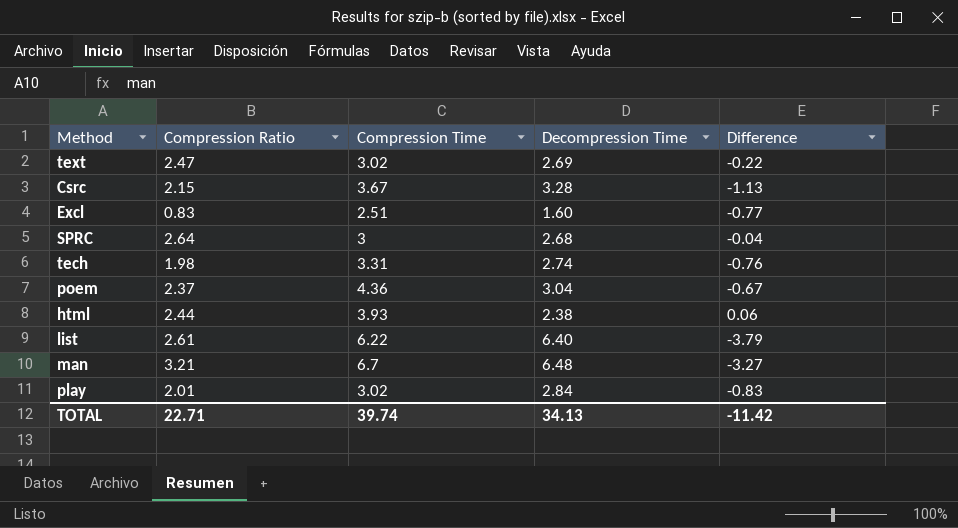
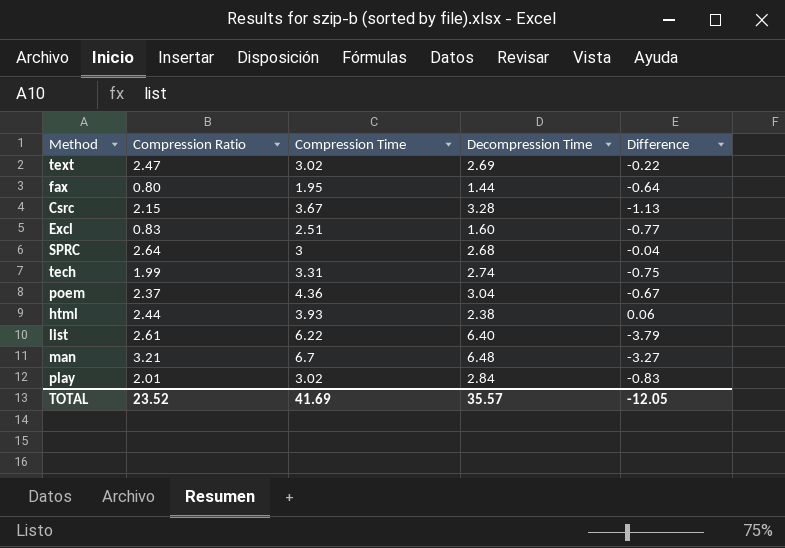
row fax: none -> 0.80 | 1.95 | 1.44 | -0.64
tech | Compression Ratio: 1.98 -> 1.99
tech | Difference: -0.76 -> -0.75
TOTAL | Compression Ratio: 22.71 -> 23.52
TOTAL | Compression Time: 39.74 -> 41.69
TOTAL | Decompression Time: 34.13 -> 35.57
TOTAL | Difference: -11.42 -> -12.05

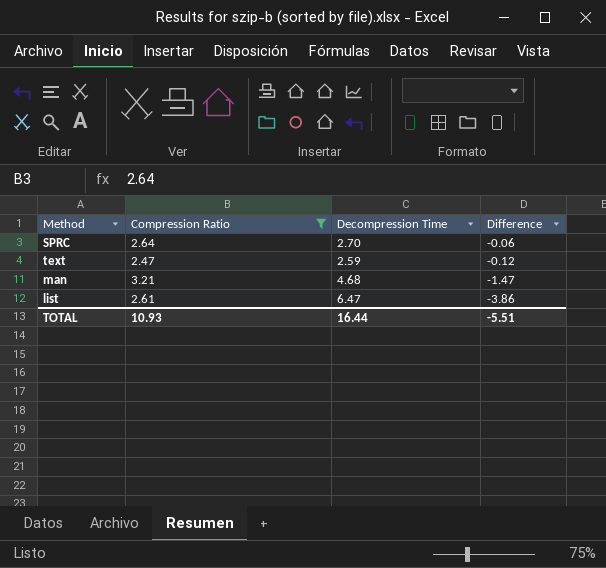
filter: none -> Compression Ratio >= 2.47
row order: none -> Difference descending
column Compression Time | position: 3 -> none
SPRC | Decompression Time: 2.68 -> 2.70
SPRC | Difference: -0.04 -> -0.06
text | Decompression Time: 2.69 -> 2.59
text | Difference: -0.22 -> -0.12
man | Decompression Time: 6.48 -> 4.68
man | Difference: -3.27 -> -1.47
list | Decompression Time: 6.40 -> 6.47
list | Difference: -3.79 -> -3.86
TOTAL | Compression Ratio: 23.52 -> 10.93
TOTAL | Decompression Time: 35.57 -> 16.44
TOTAL | Difference: -12.05 -> -5.51

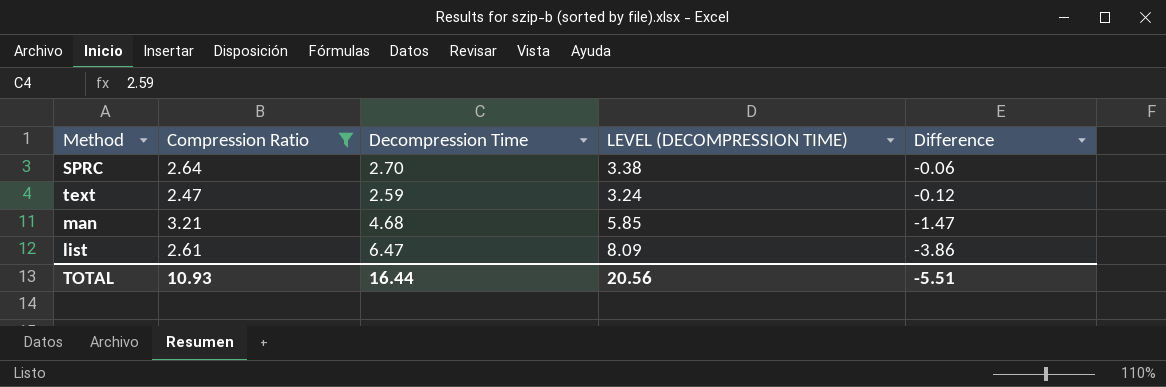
column LEVEL (DECOMPRESSION TIME) | formula: none -> [Decompression Time] * 1.25

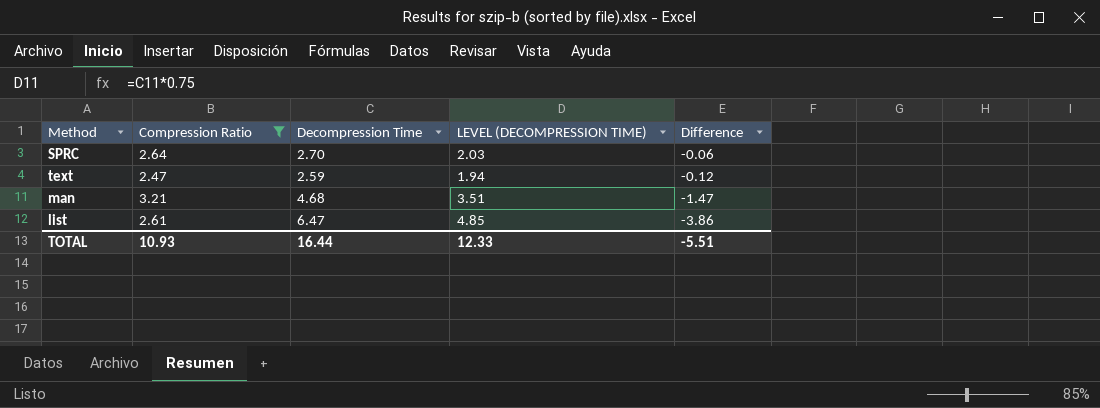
column LEVEL (DECOMPRESSION TIME) | formula: [Decompression Time] * 1.25 -> [Decompression Time] * 0.75
TOTAL | LEVEL (DECOMPRESSION TIME): 20.56 -> 12.33

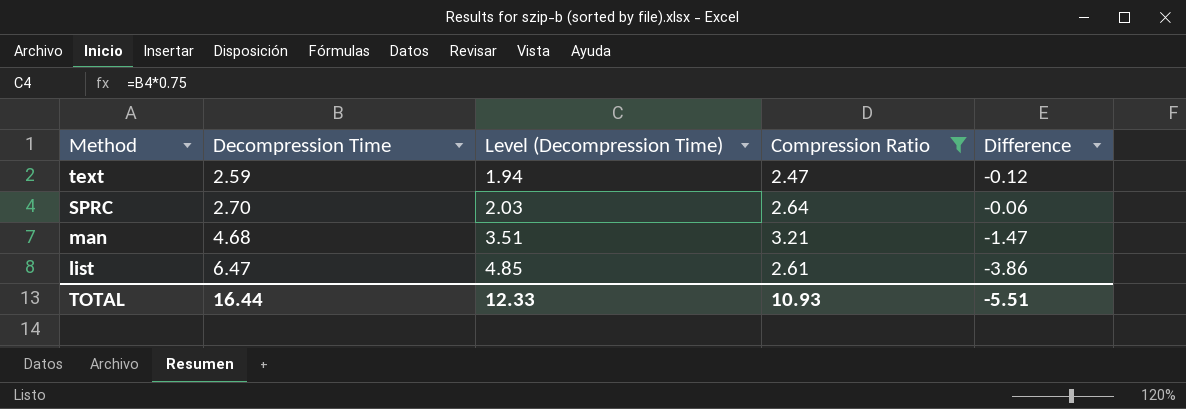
row order: Difference descending -> Method descending
column name: LEVEL (DECOMPRESSION TIME) -> Level (Decompression Time)
column Compression Ratio | position: 2 -> 4

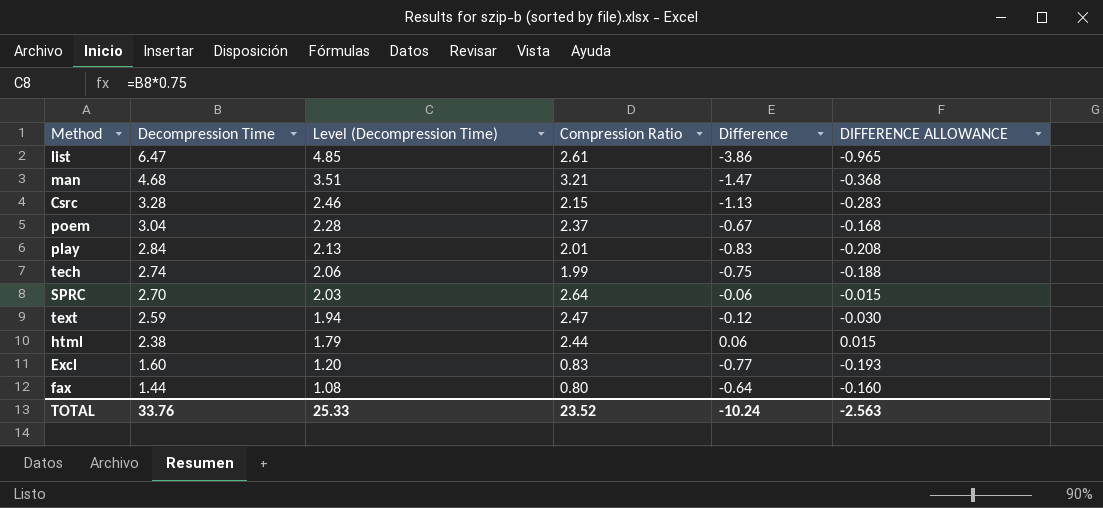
filter: Compression Ratio >= 2.47 -> none
row order: Method descending -> Decompression Time descending
column DIFFERENCE ALLOWANCE | formula: none -> [Difference] * 0.25
TOTAL | Decompression Time: 16.44 -> 33.76
TOTAL | Level (Decompression Time): 12.33 -> 25.33
TOTAL | Compression Ratio: 10.93 -> 23.52
TOTAL | Difference: -5.51 -> -10.24

